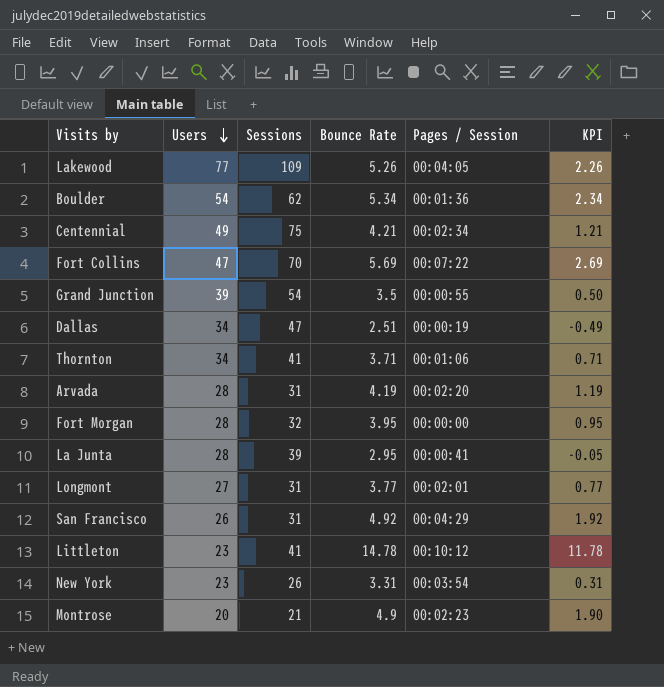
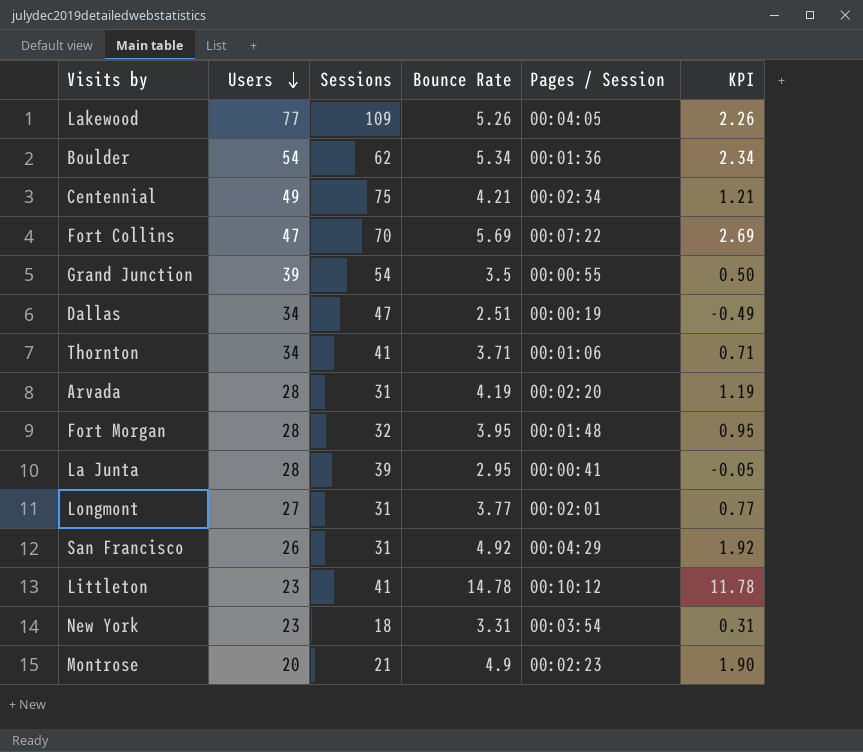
Fort Morgan | Pages / Session: 00:00:00 -> 00:01:48
New York | Sessions: 26 -> 18

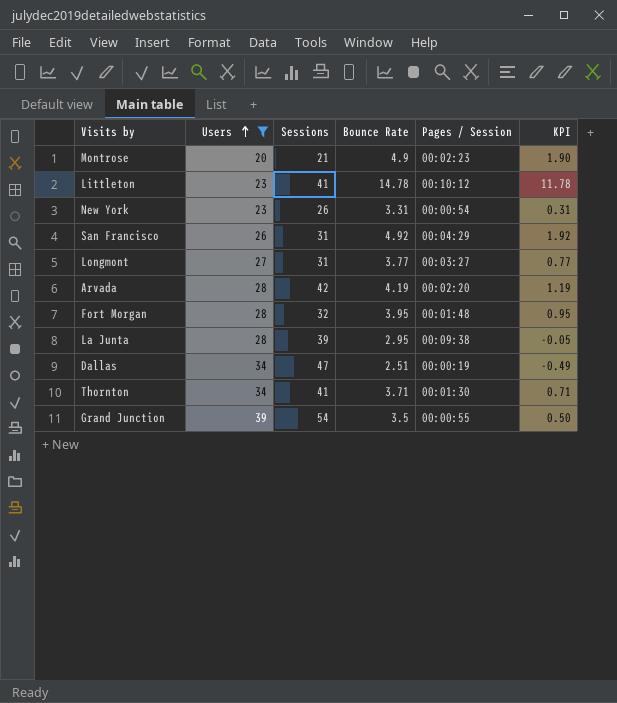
filter: none -> Users <= 39
row order: Users descending -> Users ascending
New York | Sessions: 18 -> 26
New York | Pages / Session: 00:03:54 -> 00:00:54
Longmont | Pages / Session: 00:02:01 -> 00:03:27
Arvada | Sessions: 31 -> 42
La Junta | Pages / Session: 00:00:41 -> 00:09:38
Thornton | Pages / Session: 00:01:06 -> 00:01:30

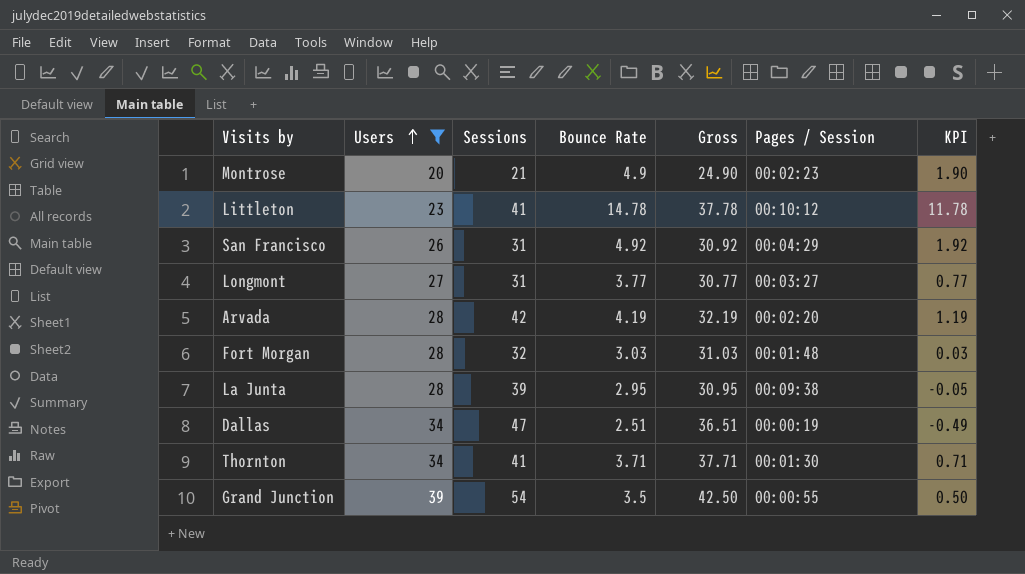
column Gross | formula: none -> [Users] + [Bounce Rate]
row New York: 23 | 26 | 3.31 | 00:00:54 | 0.31 -> none
Fort Morgan | Bounce Rate: 3.95 -> 3.03
Fort Morgan | KPI: 0.95 -> 0.03

